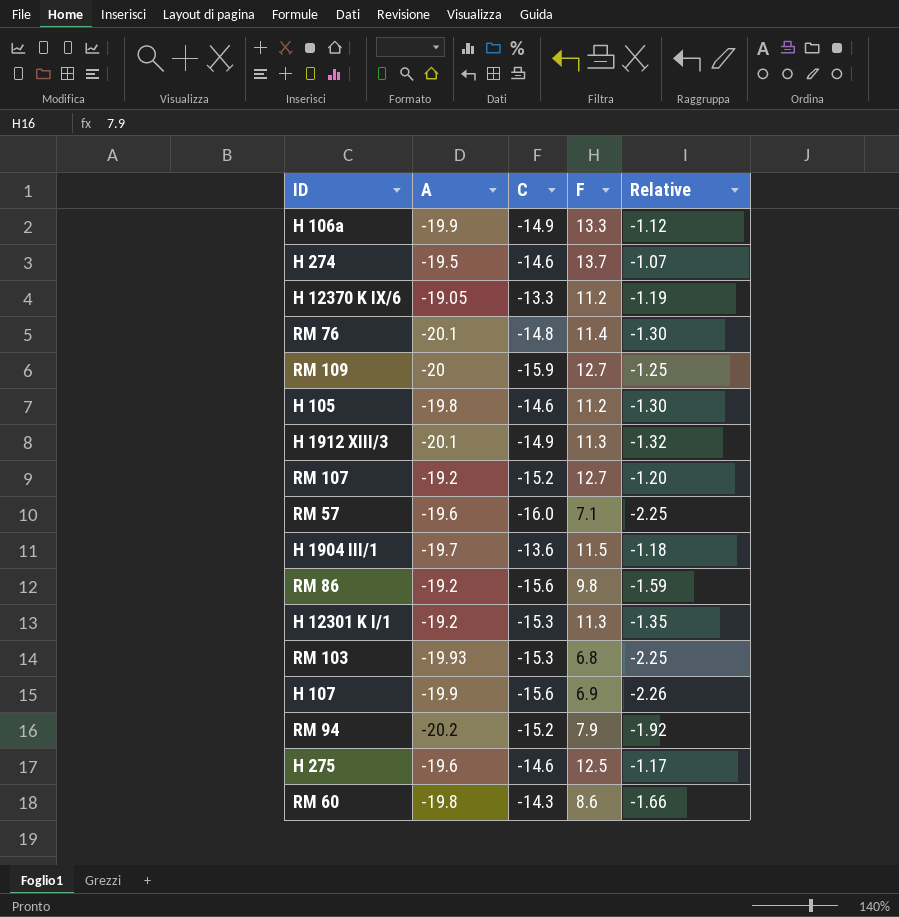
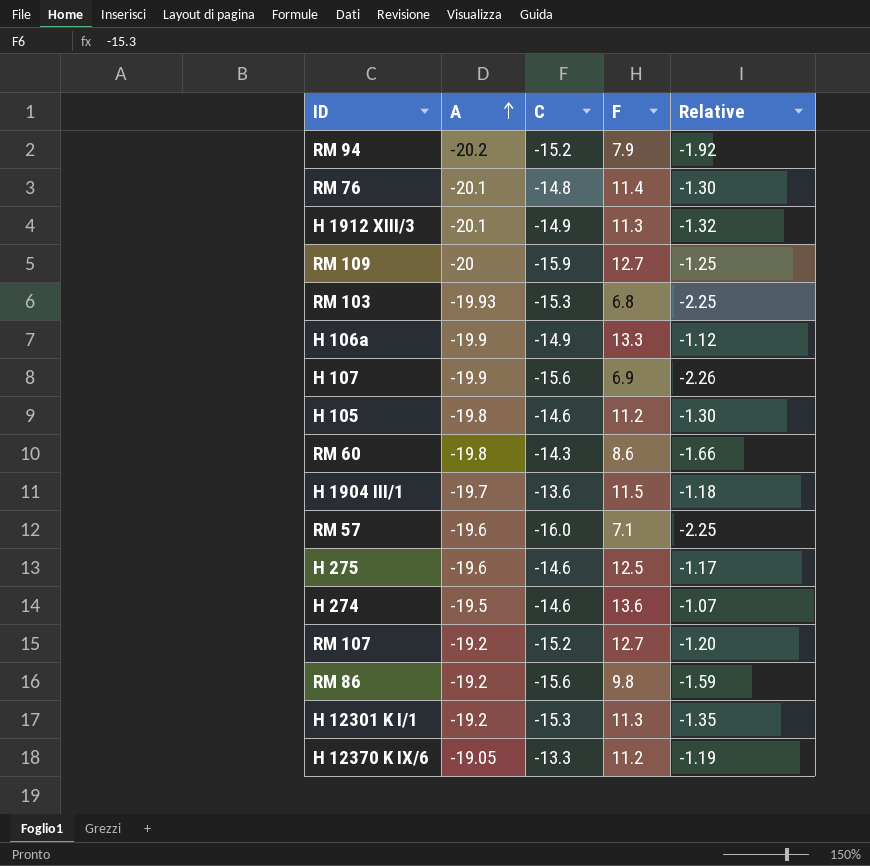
row order: none -> A ascending
H 274 | F: 13.7 -> 13.6

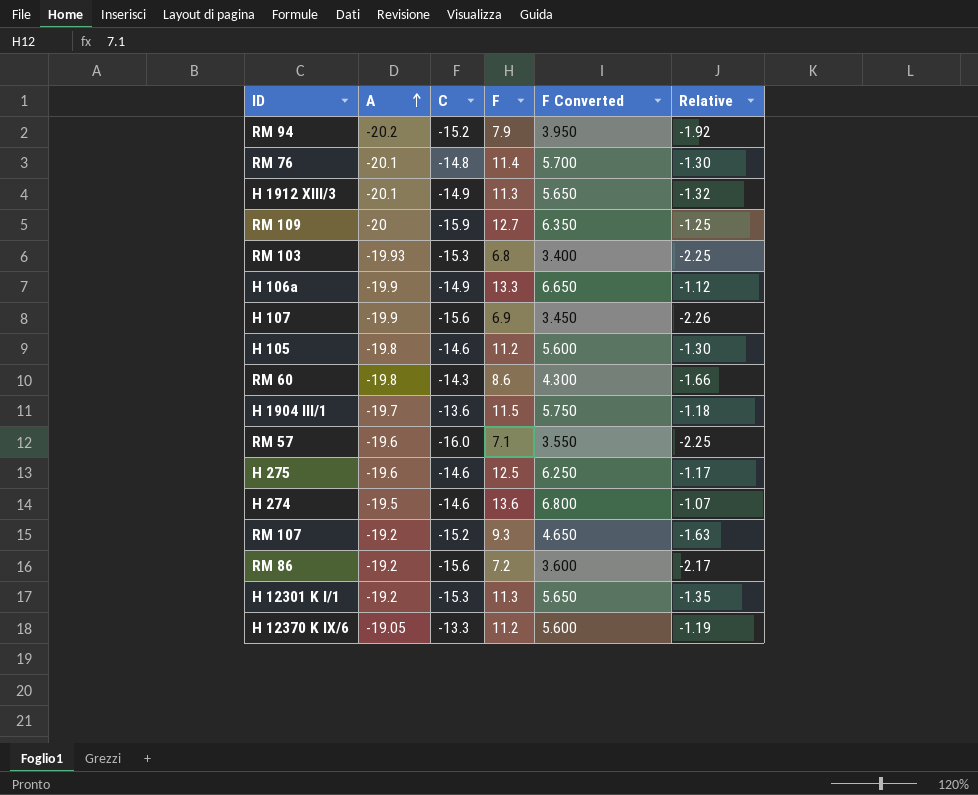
column F Converted | formula: none -> [F] * 0.5
RM 107 | F: 12.7 -> 9.3
RM 107 | Relative: -1.20 -> -1.63
RM 86 | F: 9.8 -> 7.2
RM 86 | Relative: -1.59 -> -2.17

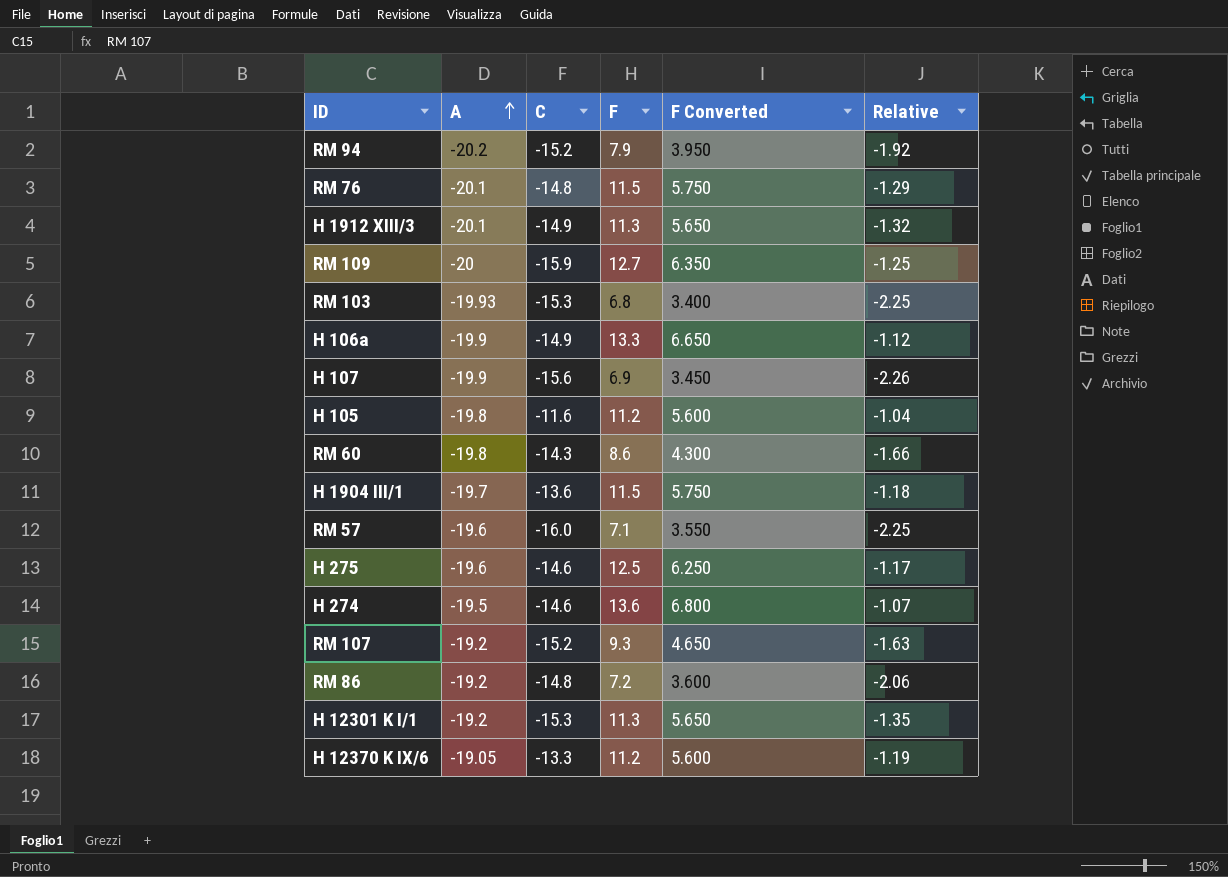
RM 76 | F: 11.4 -> 11.5
RM 76 | F Converted: 5.700 -> 5.750
RM 76 | Relative: -1.30 -> -1.29
H 105 | C: -14.6 -> -11.6
H 105 | Relative: -1.30 -> -1.04
RM 86 | C: -15.6 -> -14.8
RM 86 | Relative: -2.17 -> -2.06

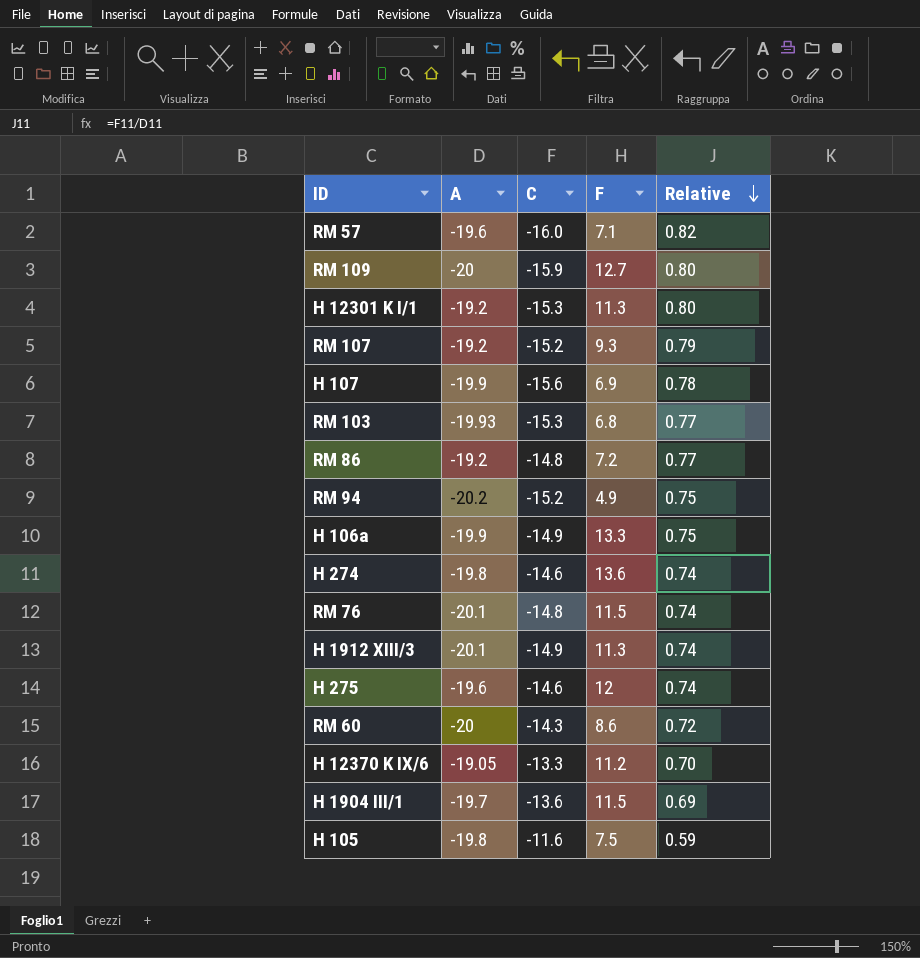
row order: A ascending -> Relative descending
column F Converted | formula: [F] * 0.5 -> none
column Relative | formula: [C] / [F] -> [C] / [A]
RM 94 | F: 7.9 -> 4.9
H 274 | A: -19.5 -> -19.8
H 275 | F: 12.5 -> 12
RM 60 | A: -19.8 -> -20
H 105 | F: 11.2 -> 7.5

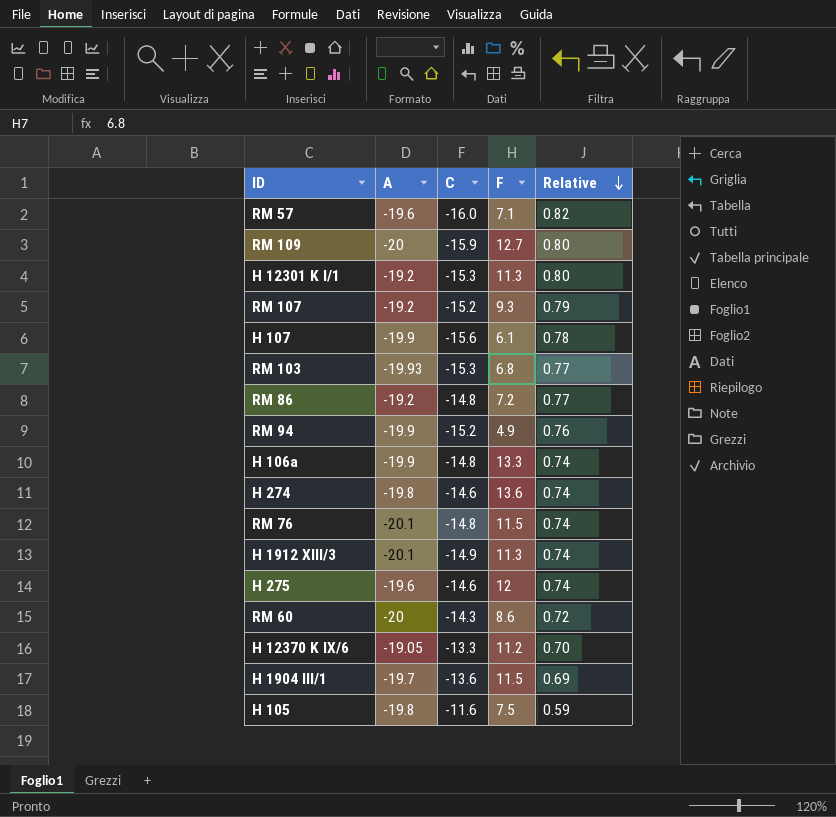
H 107 | F: 6.9 -> 6.1
RM 94 | A: -20.2 -> -19.9
RM 94 | Relative: 0.75 -> 0.76
H 106a | C: -14.9 -> -14.8
H 106a | Relative: 0.75 -> 0.74

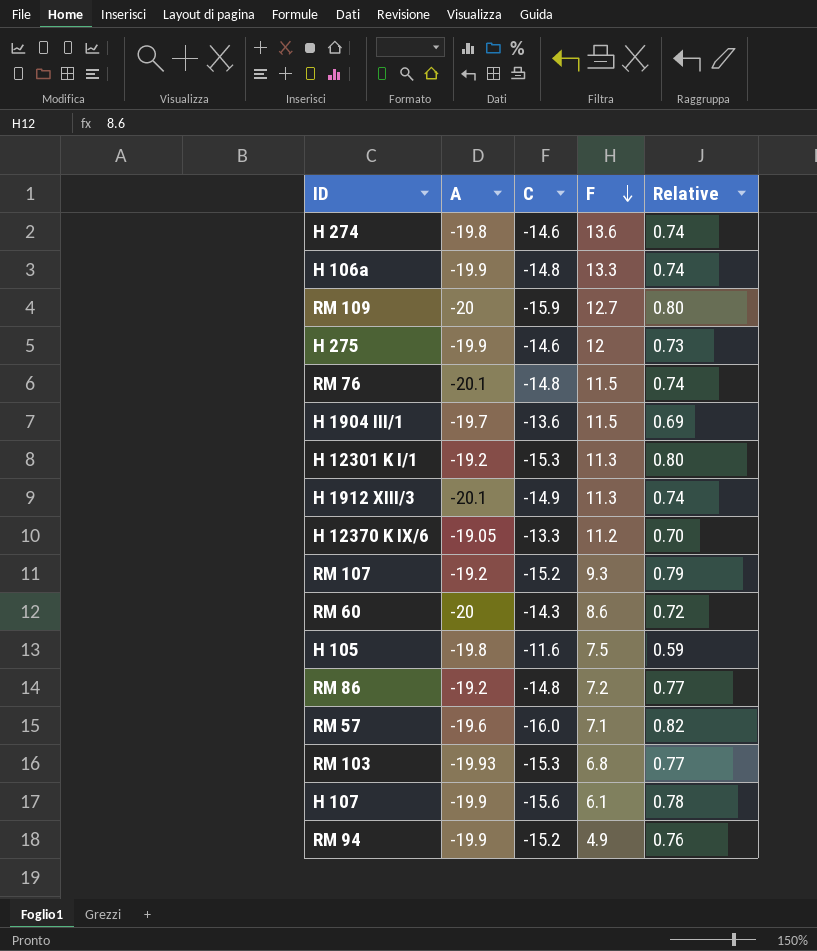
row order: Relative descending -> F descending
H 275 | A: -19.6 -> -19.9
H 275 | Relative: 0.74 -> 0.73

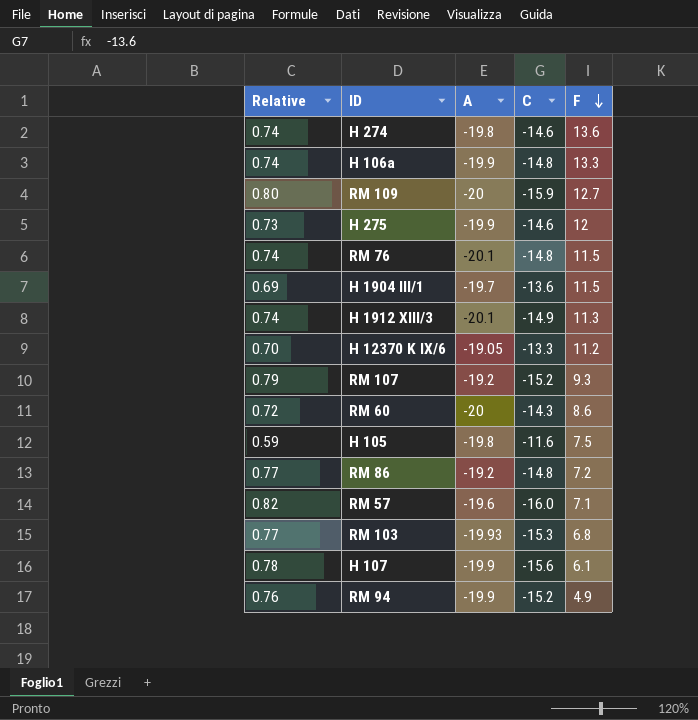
column Relative | position: 5 -> 1
row H 12301 K I/1: -19.2 | -15.3 | 11.3 | 0.80 -> none

